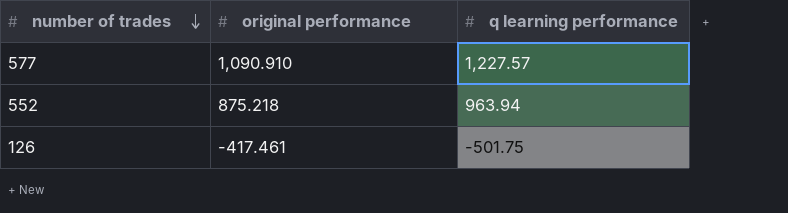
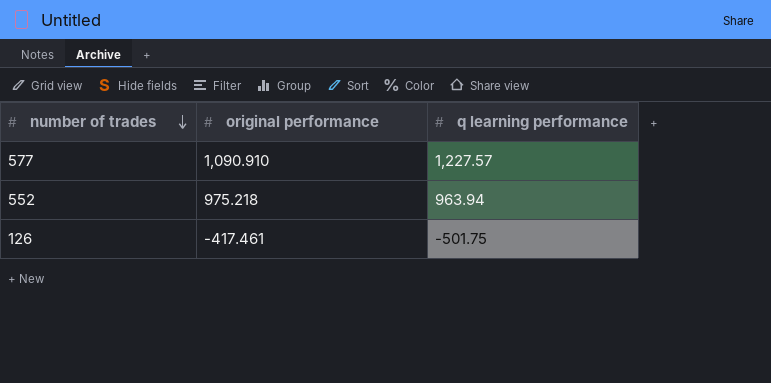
552 | original performance: 875.218 -> 975.218

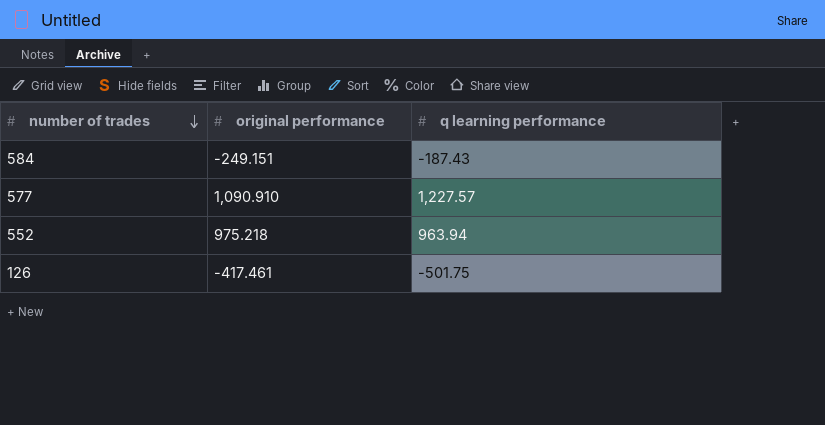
row 584: none -> -249.151 | -187.43

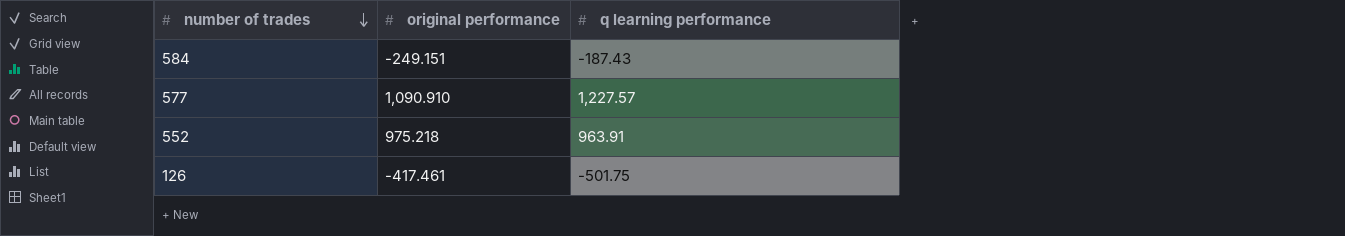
552 | q learning performance: 963.94 -> 963.91

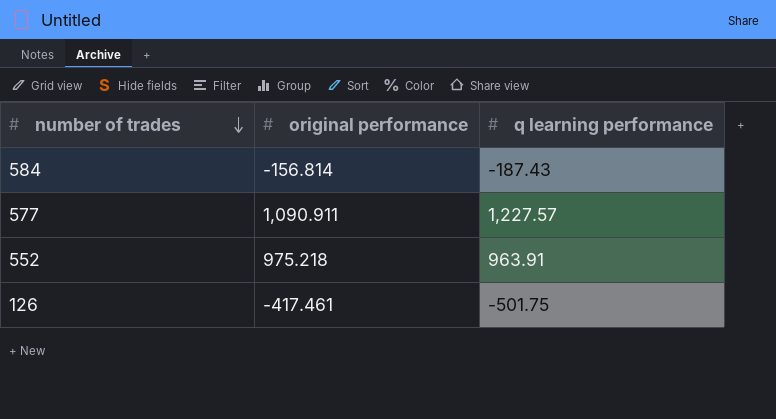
584 | original performance: -249.151 -> -156.814
577 | original performance: 1,090.910 -> 1,090.911

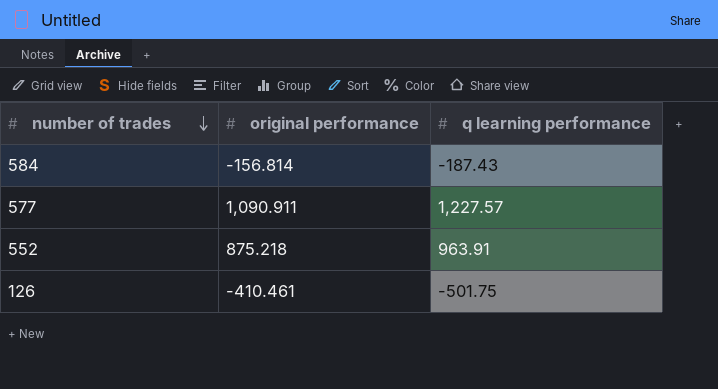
552 | original performance: 975.218 -> 875.218
126 | original performance: -417.461 -> -410.461

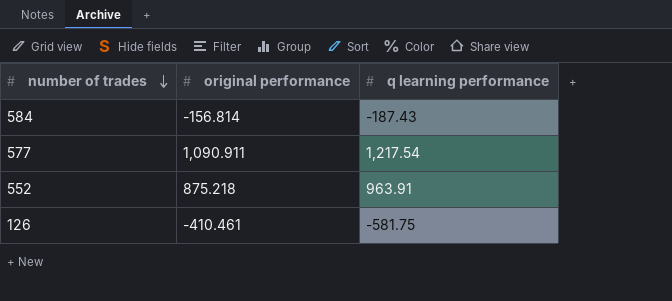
577 | q learning performance: 1,227.57 -> 1,217.54
126 | q learning performance: -501.75 -> -581.75

